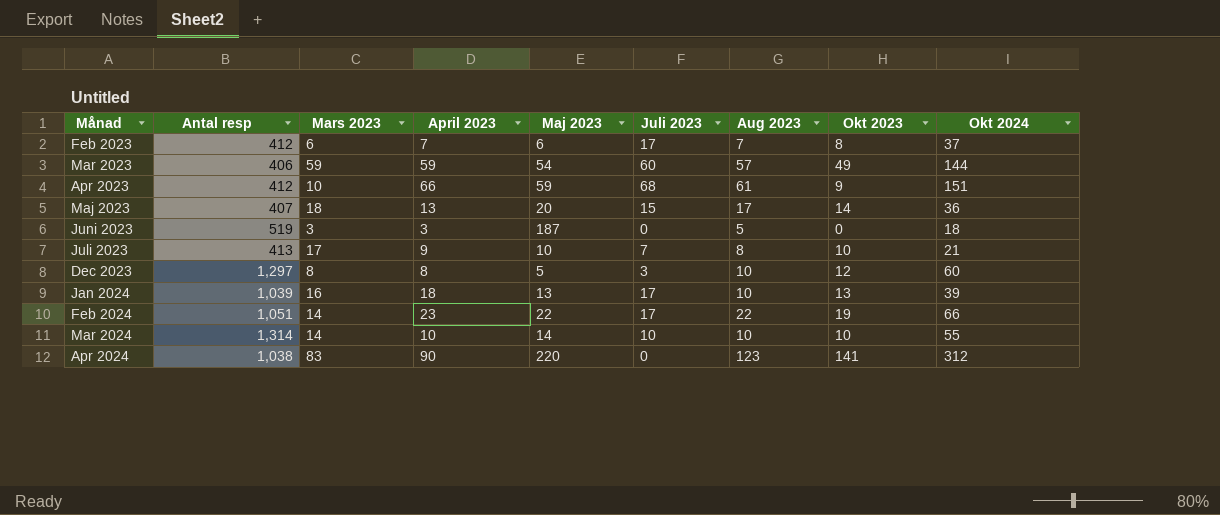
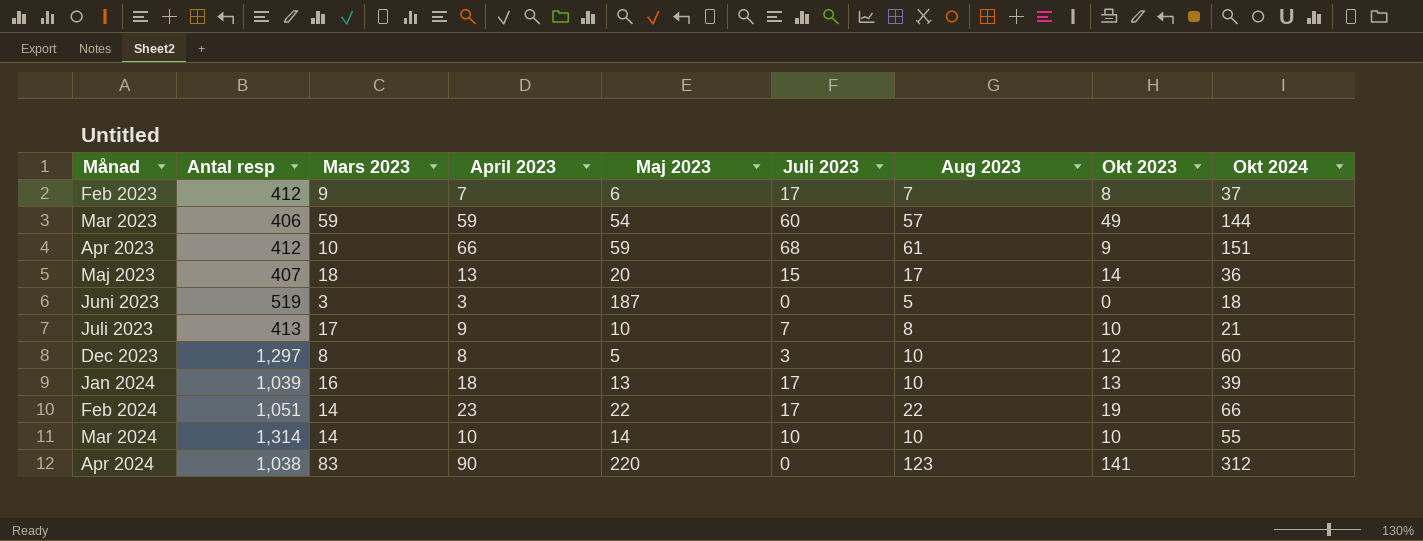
Feb 2023 | Mars 2023: 6 -> 9

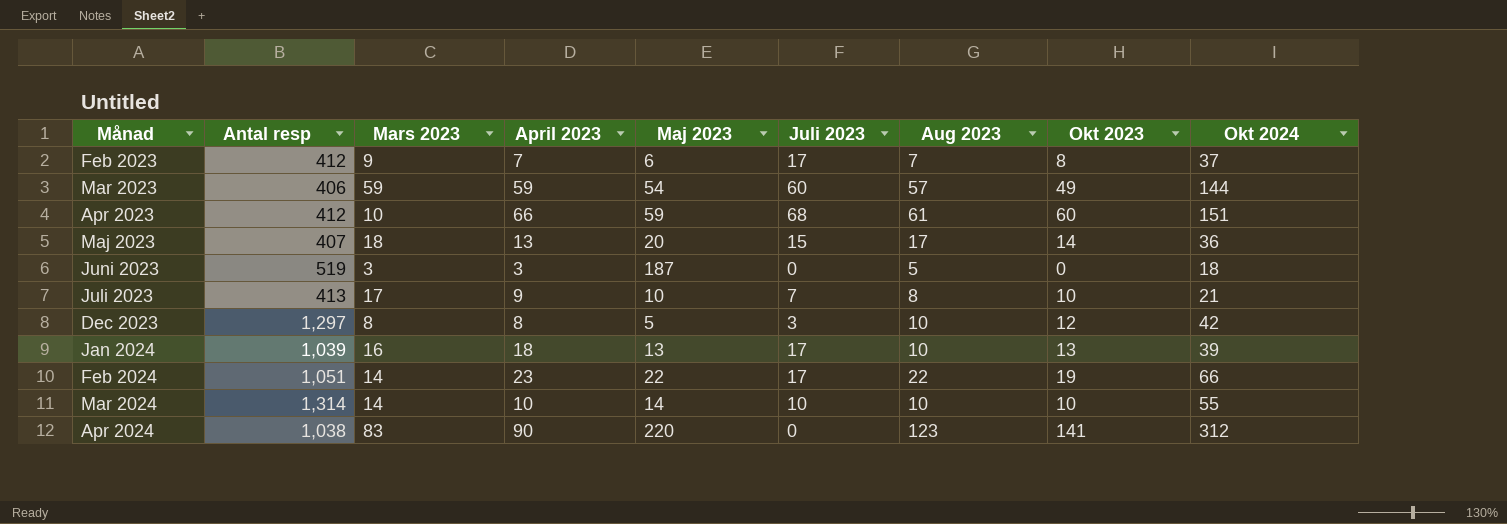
Apr 2023 | Okt 2023: 9 -> 60
Dec 2023 | Okt 2024: 60 -> 42

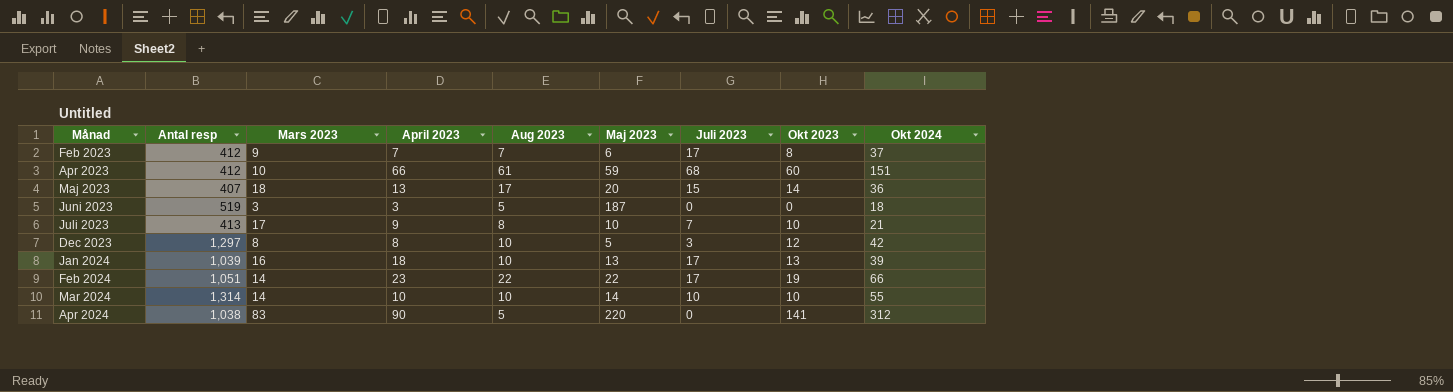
column Aug 2023 | position: 7 -> 5
row Mar 2023: 406 | 59 | 59 | 54 | 60 | 57 | 49 | 144 -> none
Apr 2024 | Aug 2023: 123 -> 5

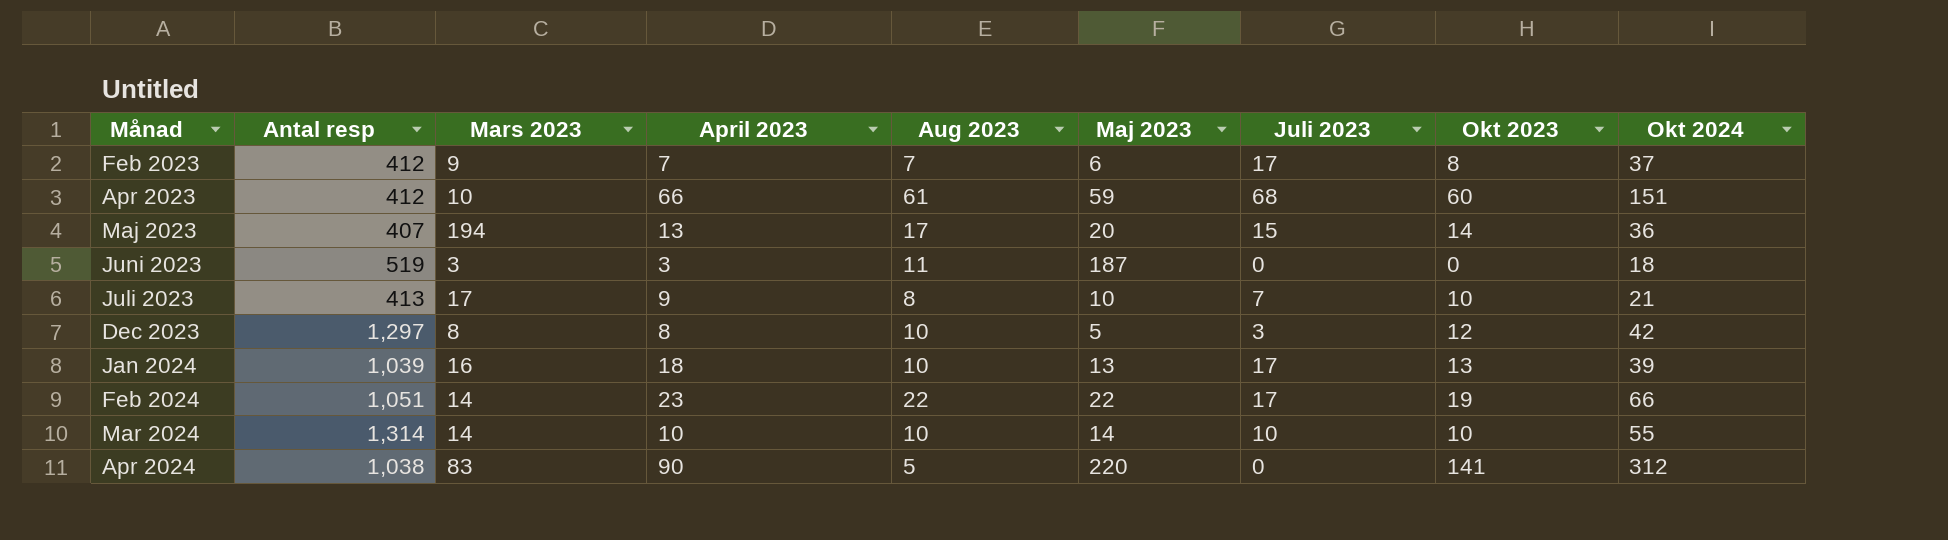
Maj 2023 | Mars 2023: 18 -> 194
Juni 2023 | Aug 2023: 5 -> 11

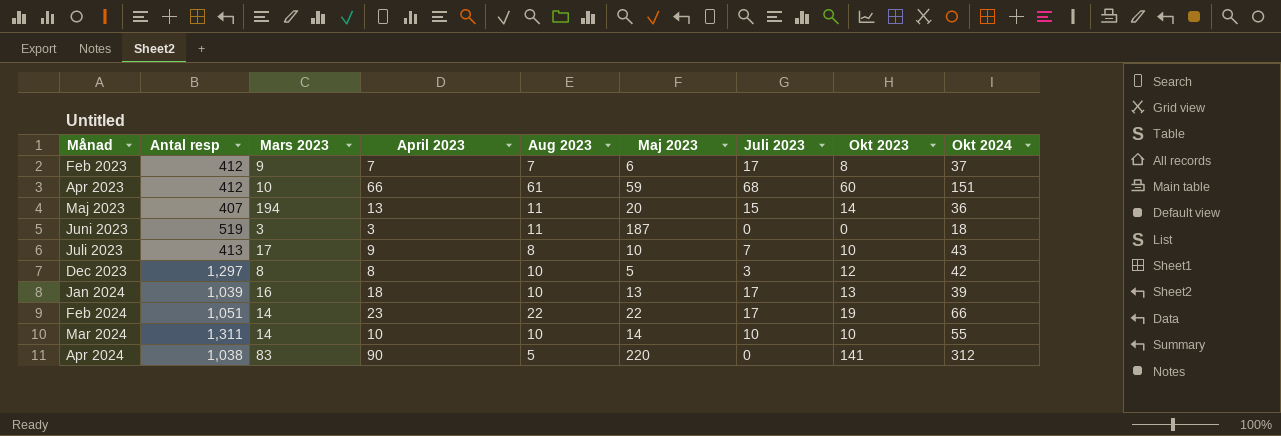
Maj 2023 | Aug 2023: 17 -> 11
Juli 2023 | Okt 2024: 21 -> 43
Mar 2024 | Antal resp: 1,314 -> 1,311

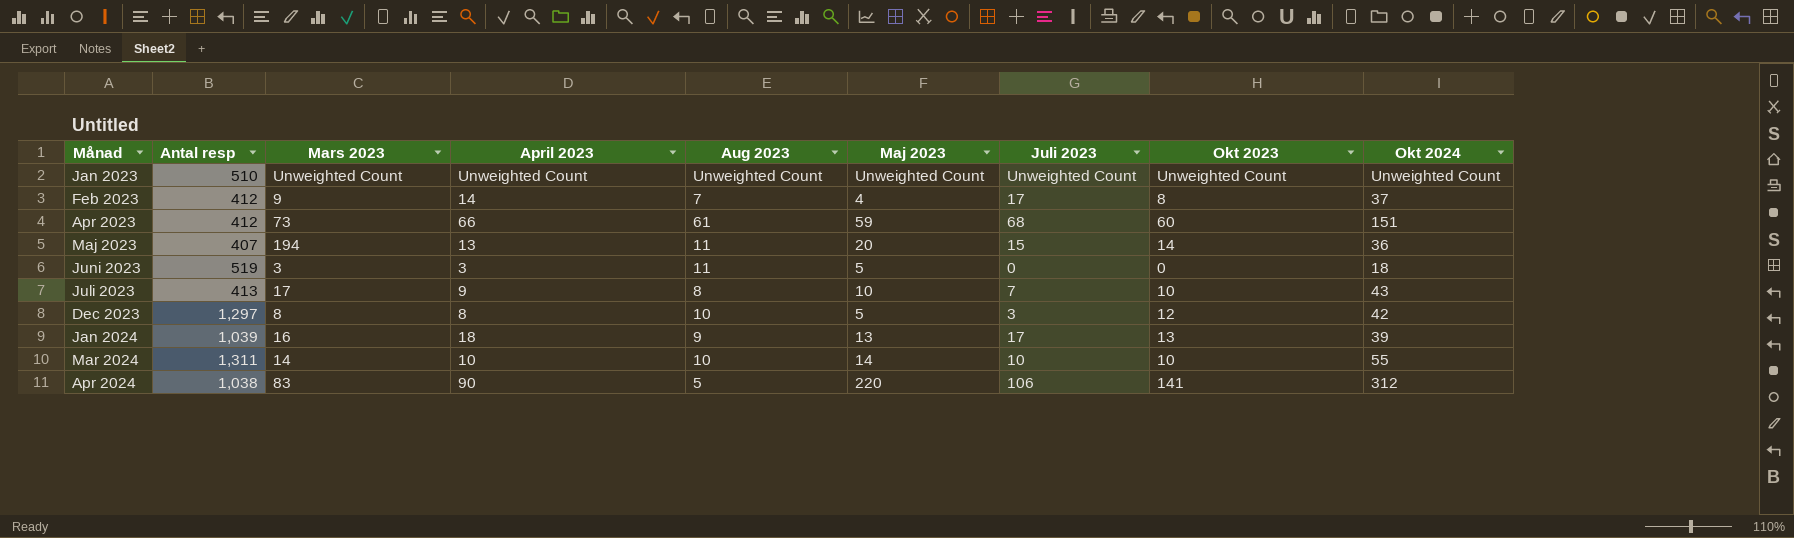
row Feb 2024: 1,051 | 14 | 23 | 22 | 22 | 17 | 19 | 66 -> none
row Jan 2023: none -> 510 | Unweighted Count | Unweighted Count | Unweighted Count | Unweighted Count | Unweighted Count | Unweighted Count | Unweighted Count
Feb 2023 | April 2023: 7 -> 14
Feb 2023 | Maj 2023: 6 -> 4
Apr 2023 | Mars 2023: 10 -> 73
Juni 2023 | Maj 2023: 187 -> 5
Jan 2024 | Aug 2023: 10 -> 9
Apr 2024 | Juli 2023: 0 -> 106

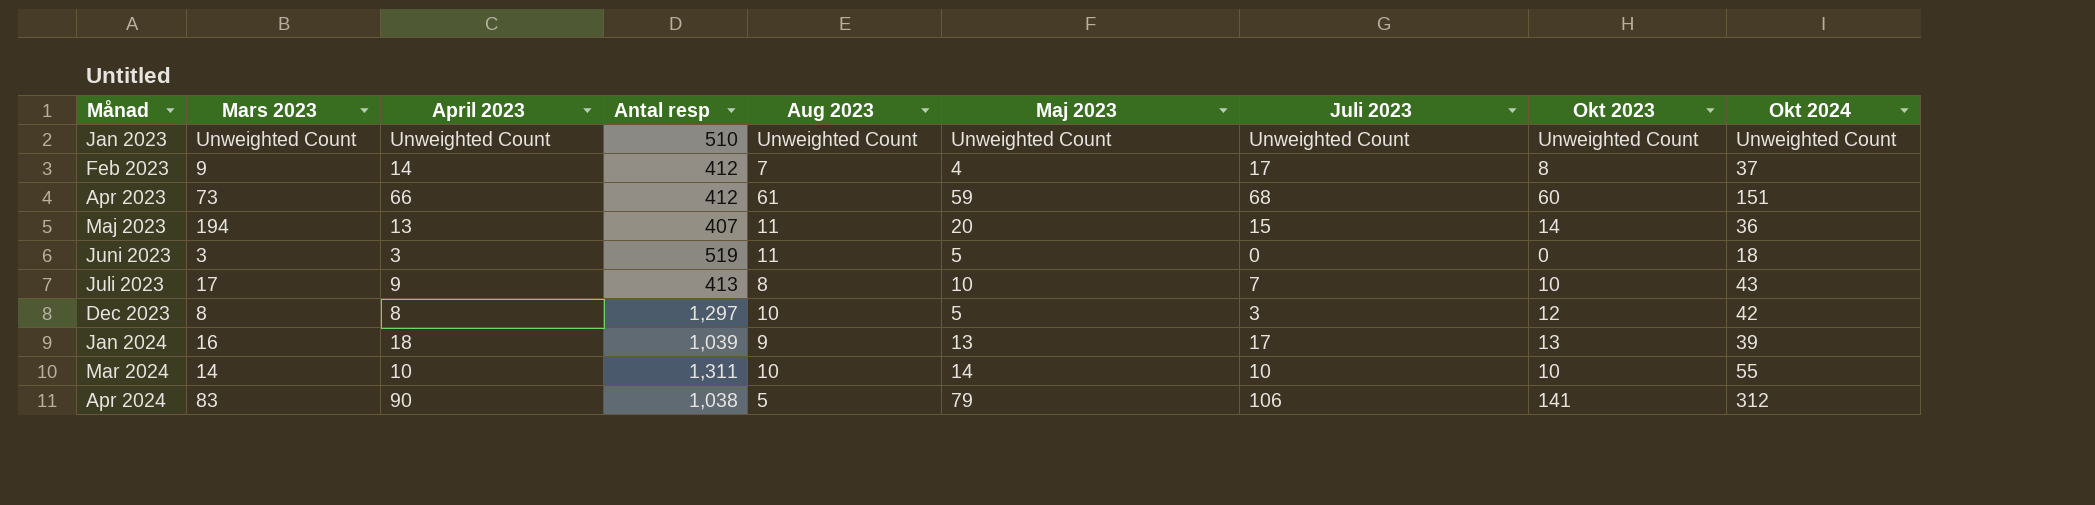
column Antal resp | position: 2 -> 4
Apr 2024 | Maj 2023: 220 -> 79

